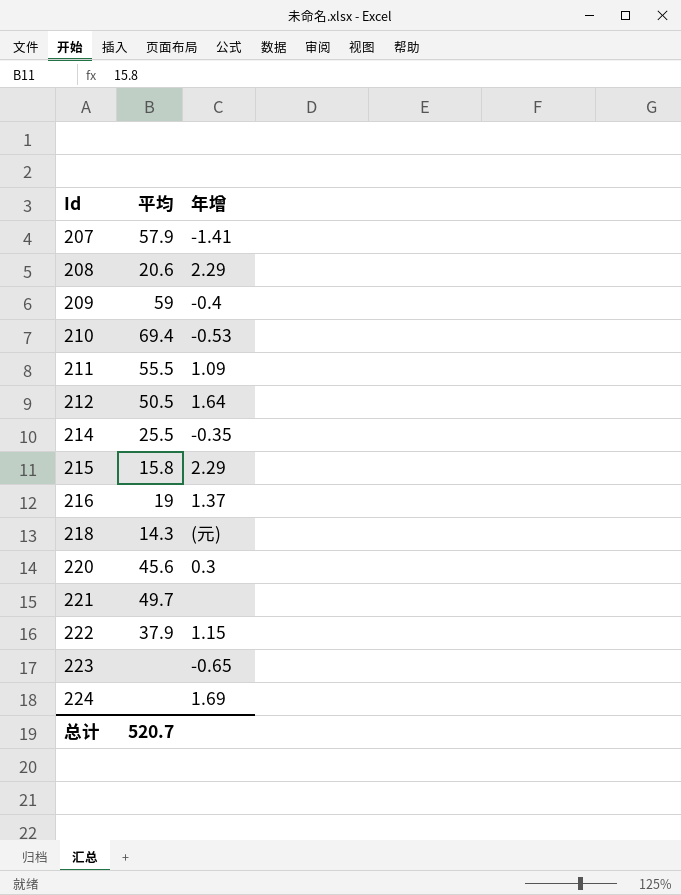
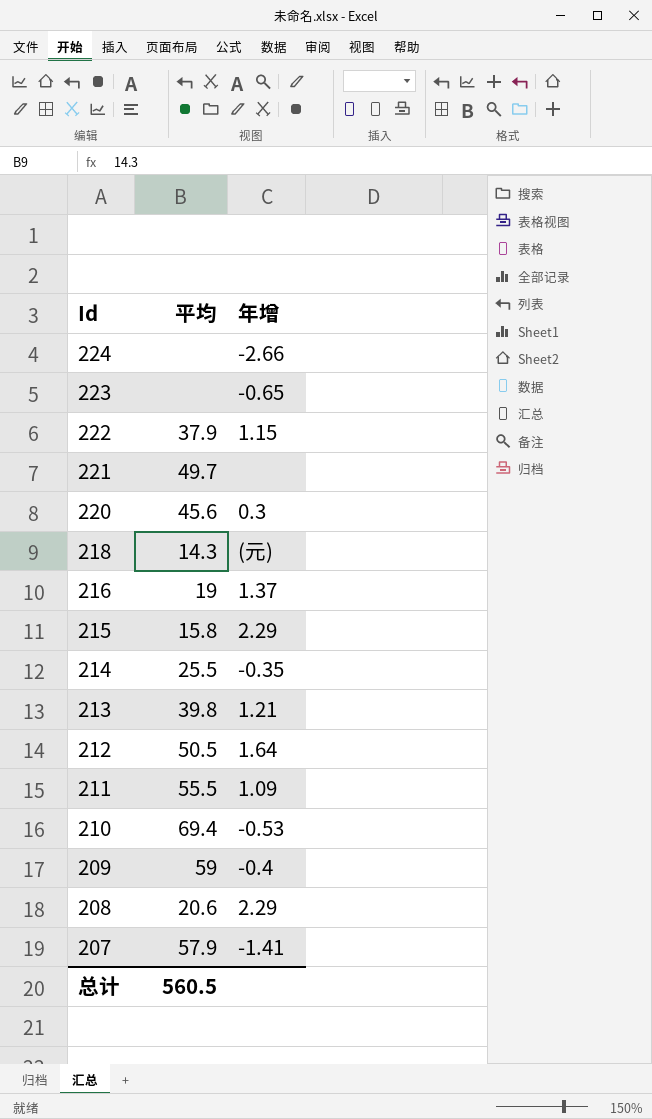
row order: Id ascending -> Id descending
224 | 年增: 1.69 -> -2.66
row 213: none -> 39.8 | 1.21
总计 | 平均: 520.7 -> 560.5

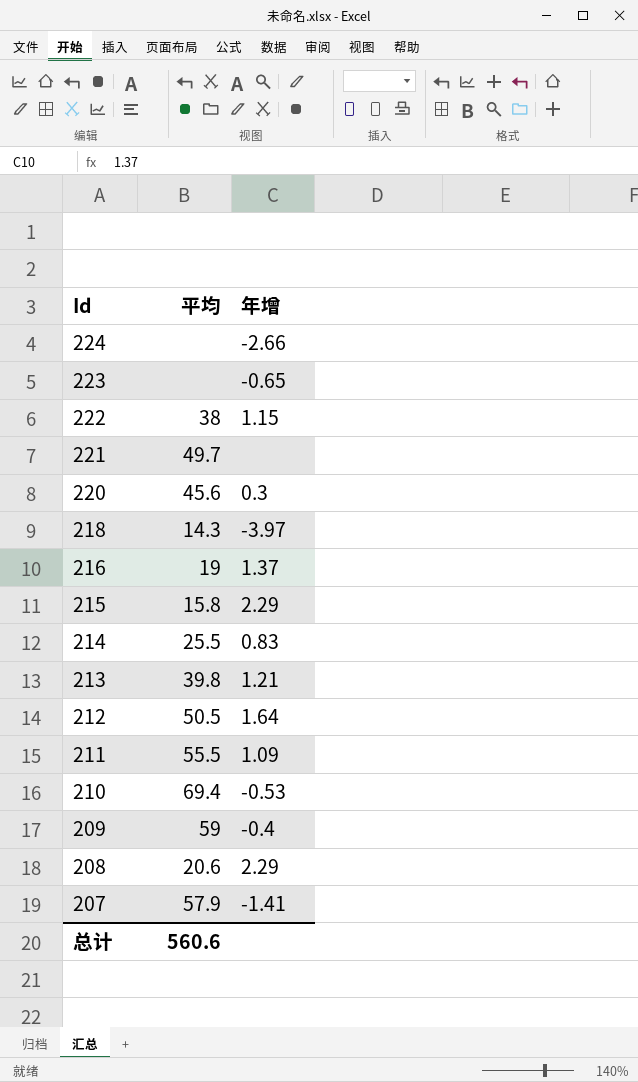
222 | 平均: 37.9 -> 38
218 | 年增: (元) -> -3.97
214 | 年增: -0.35 -> 0.83
总计 | 平均: 560.5 -> 560.6

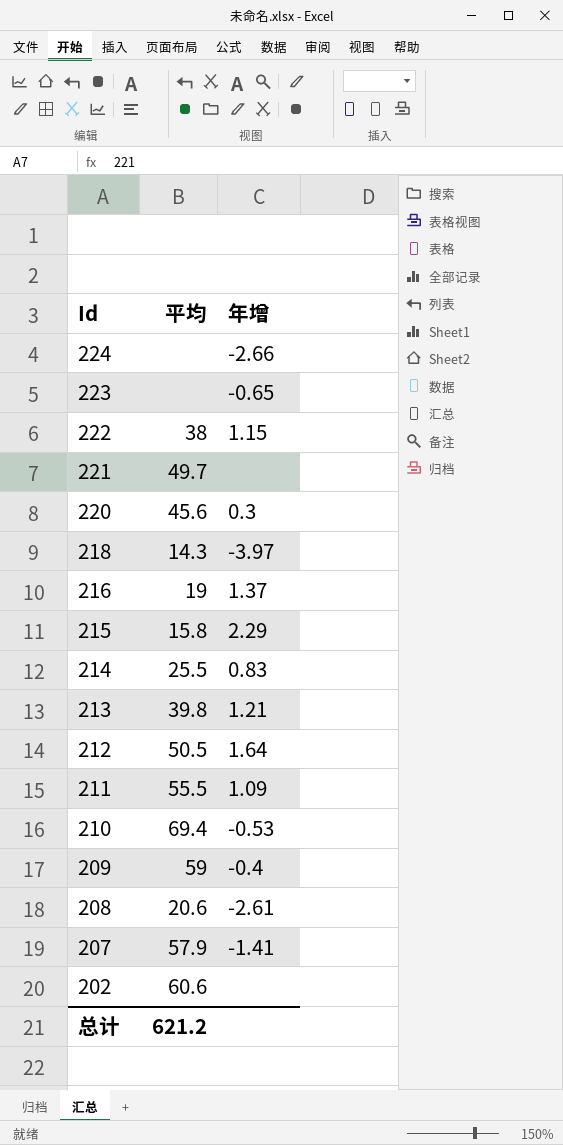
208 | 年增: 2.29 -> -2.61
row 202: none -> 60.6 | none
总计 | 平均: 560.6 -> 621.2

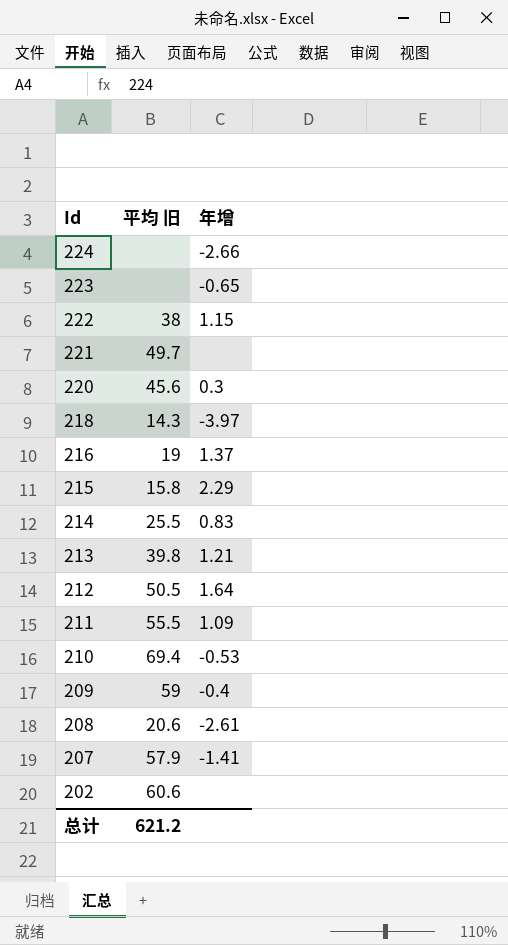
column name: 平均 -> 平均 旧

